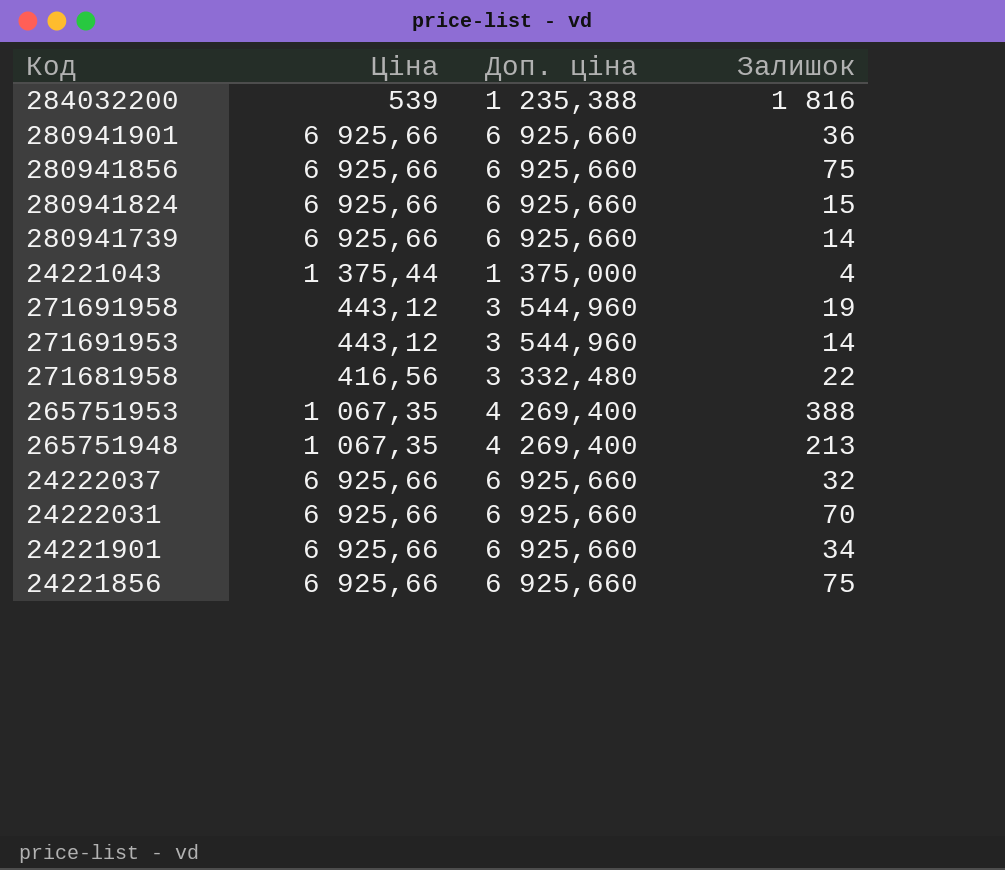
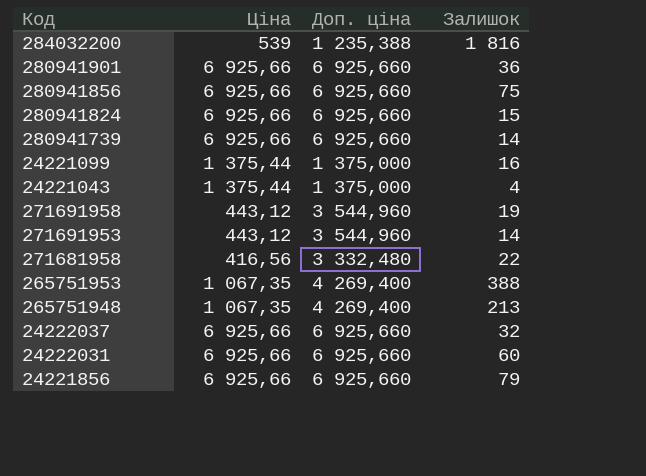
row 24221901: 6 925,66 | 6 925,660 | 34 -> none
row 24221099: none -> 1 375,44 | 1 375,000 | 16
24222031 | Залишок: 70 -> 60
24221856 | Залишок: 75 -> 79

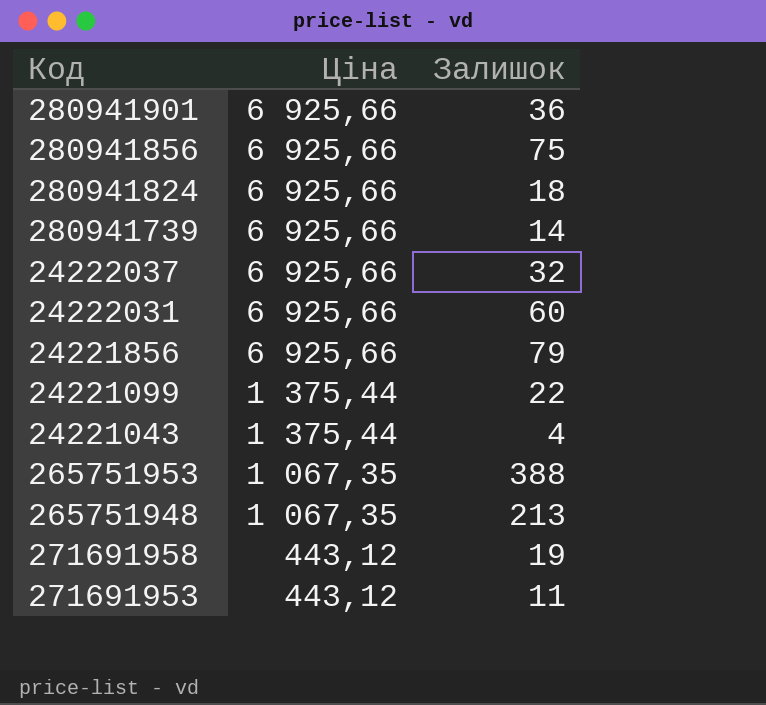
row order: none -> Ціна descending
column Доп. ціна | position: 3 -> none
row 284032200: 539 | 1 235,388 | 1 816 -> none
row 271681958: 416,56 | 3 332,480 | 22 -> none
280941824 | Залишок: 15 -> 18
24221099 | Залишок: 16 -> 22
271691953 | Залишок: 14 -> 11

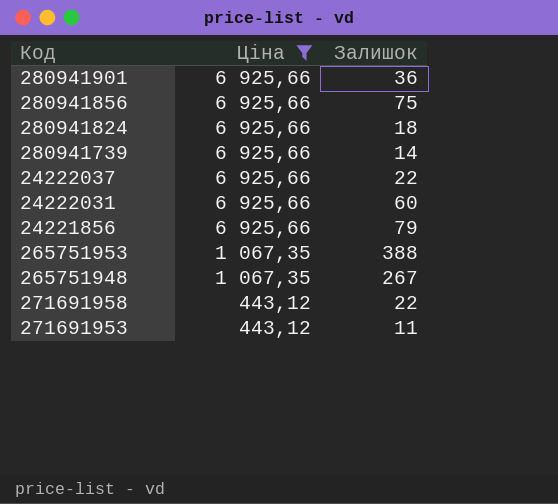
filter: none -> Ціна != 1 375,44
24222037 | Залишок: 32 -> 22
265751948 | Залишок: 213 -> 267
271691958 | Залишок: 19 -> 22

